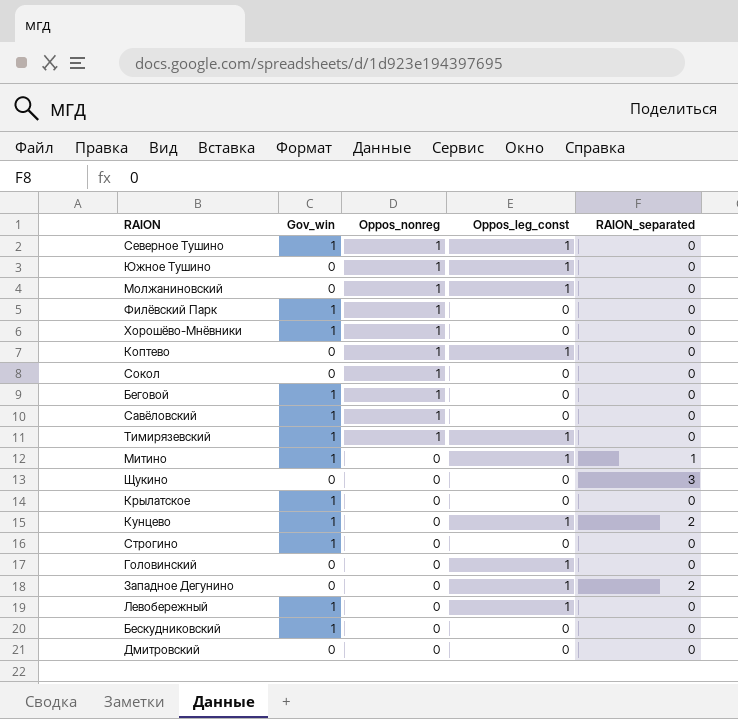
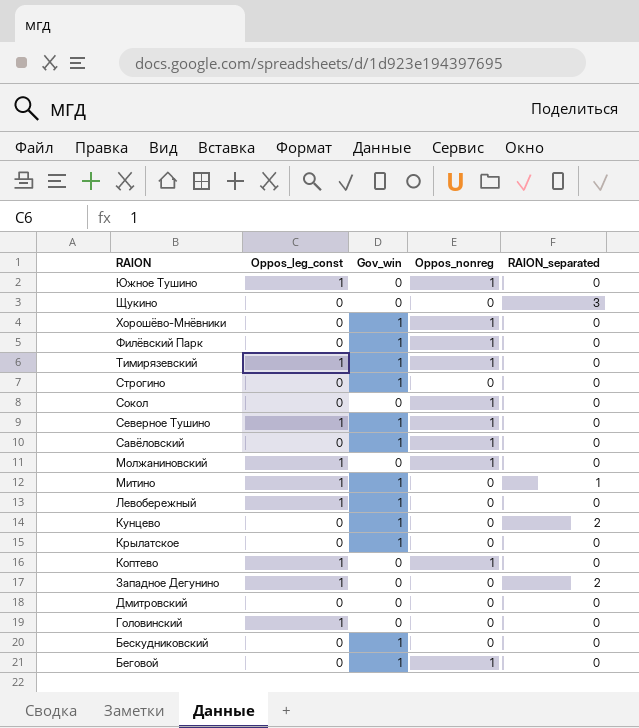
row order: Oppos_nonreg descending -> RAION descending
column Oppos_leg_const | position: 4 -> 2
Кунцево | Oppos_leg_const: 1 -> 0

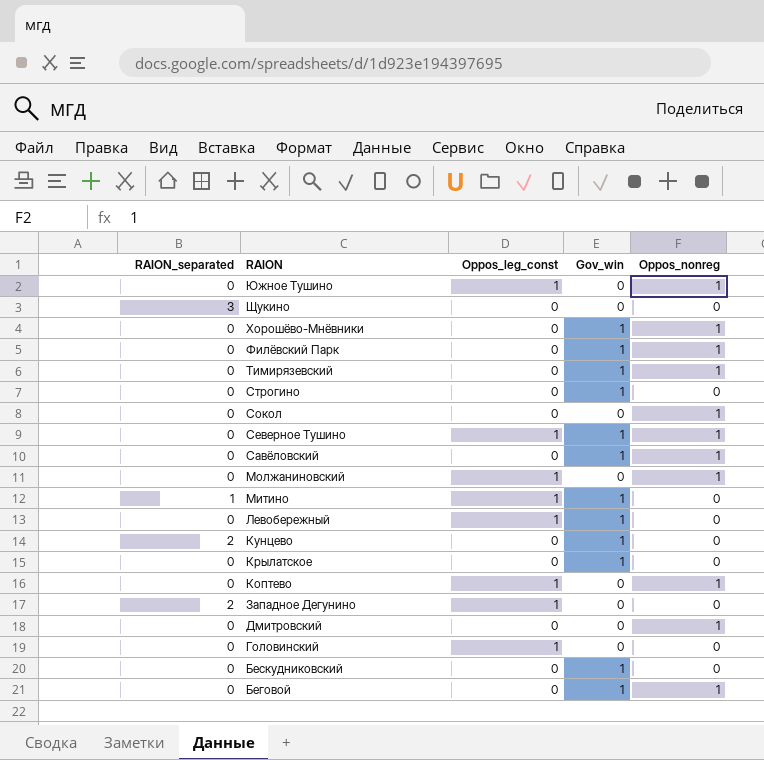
column RAION_separated | position: 5 -> 1
Тимирязевский | Oppos_leg_const: 1 -> 0
Дмитровский | Oppos_nonreg: 0 -> 1

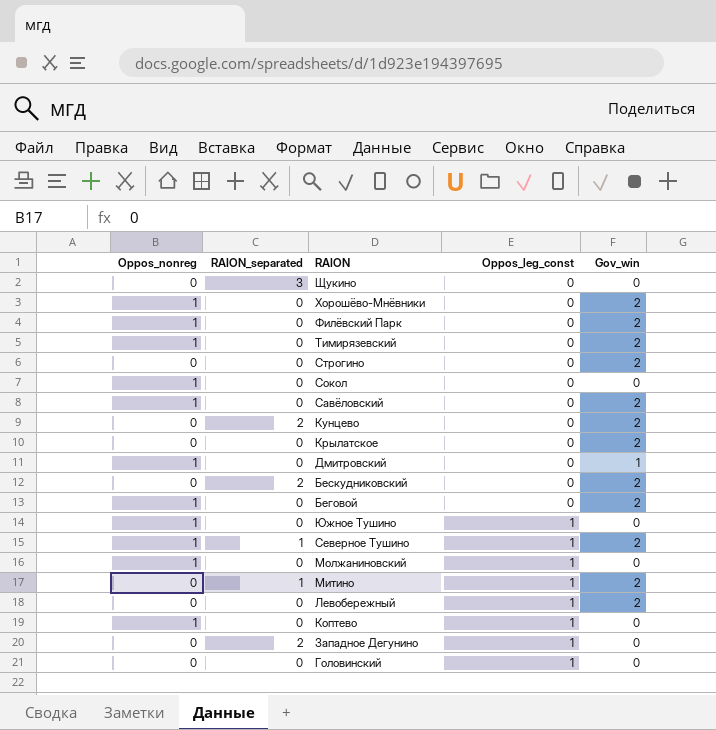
row order: RAION descending -> Oppos_leg_const ascending
column Oppos_nonreg | position: 5 -> 1
Хорошёво-Мнёвники | Gov_win: 1 -> 2
Филёвский Парк | Gov_win: 1 -> 2
Тимирязевский | Gov_win: 1 -> 2
Строгино | Gov_win: 1 -> 2
Савёловский | Gov_win: 1 -> 2
Кунцево | Gov_win: 1 -> 2
Крылатское | Gov_win: 1 -> 2
Дмитровский | Gov_win: 0 -> 1
Бескудниковский | RAION_separated: 0 -> 2
Бескудниковский | Gov_win: 1 -> 2
Беговой | Gov_win: 1 -> 2
Северное Тушино | RAION_separated: 0 -> 1
Северное Тушино | Gov_win: 1 -> 2
Митино | Gov_win: 1 -> 2
Левобережный | Gov_win: 1 -> 2

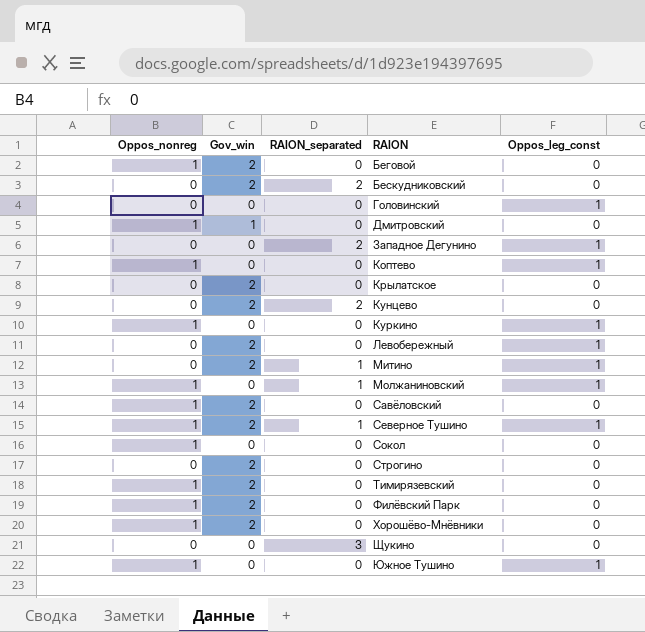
row order: Oppos_leg_const ascending -> RAION ascending
column Gov_win | position: 5 -> 2
row Куркино: none -> 1 | 0 | 0 | 1
Молжаниновский | RAION_separated: 0 -> 1

